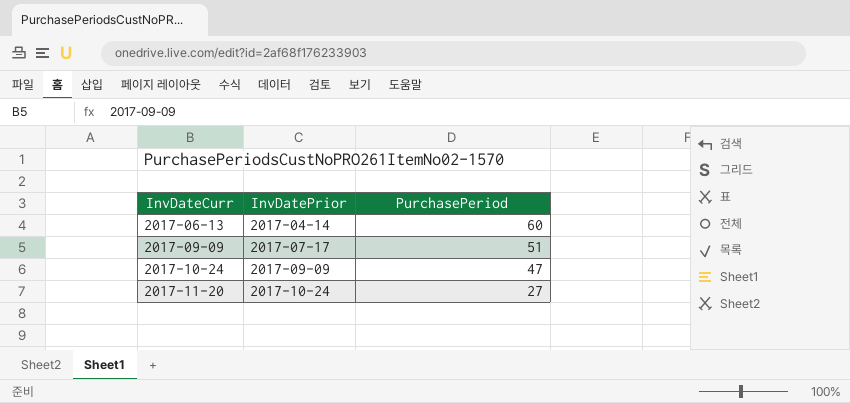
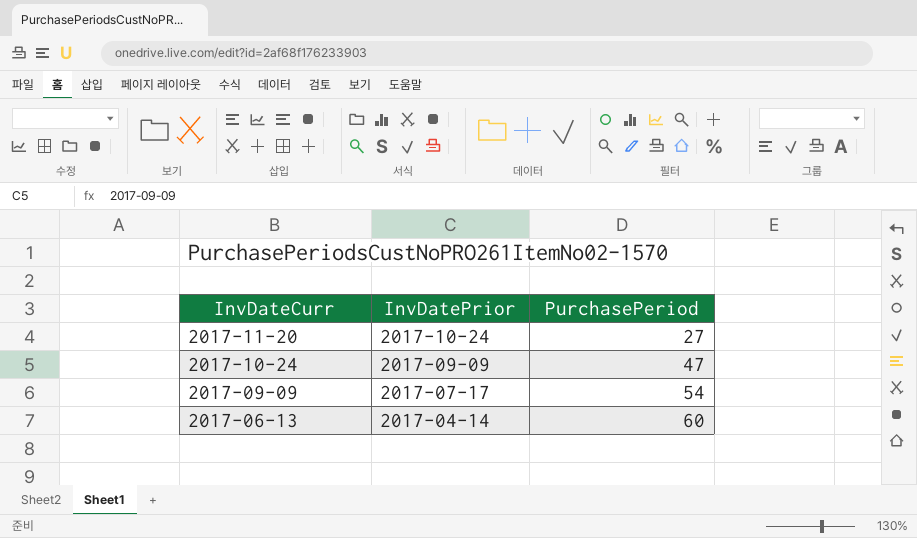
row order: InvDateCurr ascending -> InvDateCurr descending
2017-09-09 | PurchasePeriod: 51 -> 54

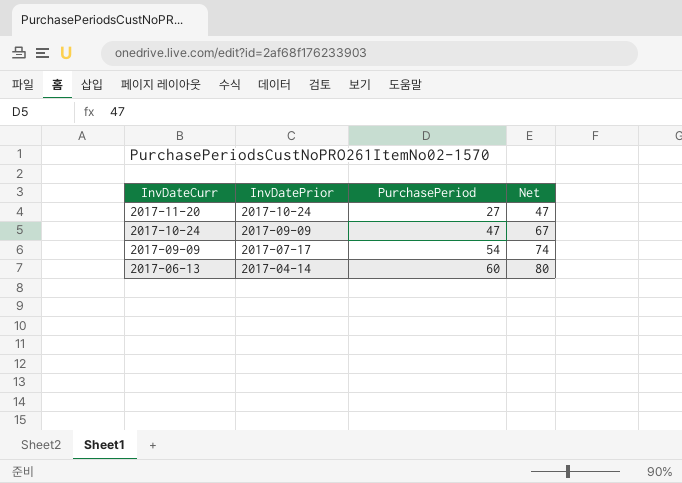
column Net | formula: none -> [PurchasePeriod] + 20

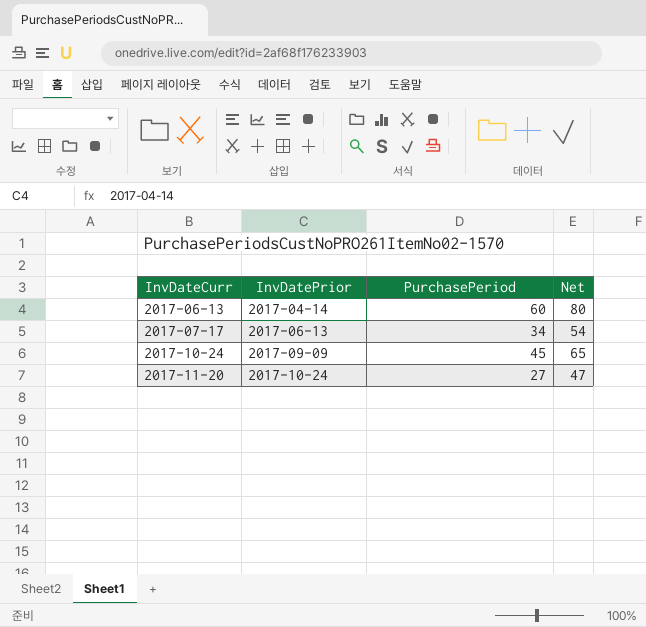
row order: InvDateCurr descending -> InvDateCurr ascending
row 2017-09-09: 2017-07-17 | 54 | 74 -> none
row 2017-07-17: none -> 2017-06-13 | 34 | 54
2017-10-24 | PurchasePeriod: 47 -> 45
2017-10-24 | Net: 67 -> 65

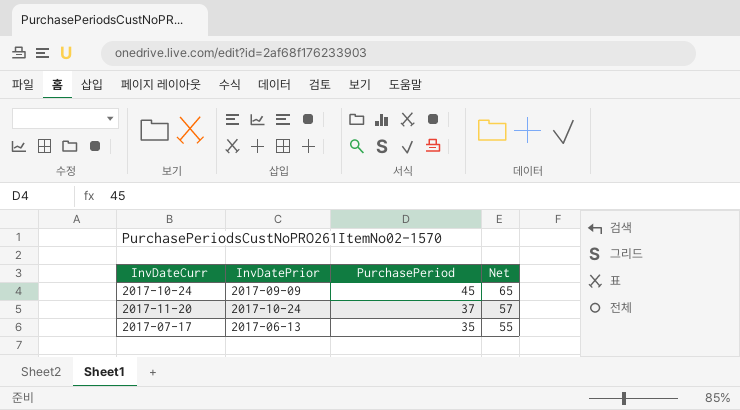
row order: InvDateCurr ascending -> PurchasePeriod descending
row 2017-06-13: 2017-04-14 | 60 | 80 -> none
2017-11-20 | PurchasePeriod: 27 -> 37
2017-11-20 | Net: 47 -> 57
2017-07-17 | PurchasePeriod: 34 -> 35
2017-07-17 | Net: 54 -> 55

